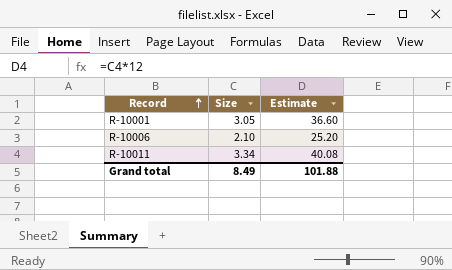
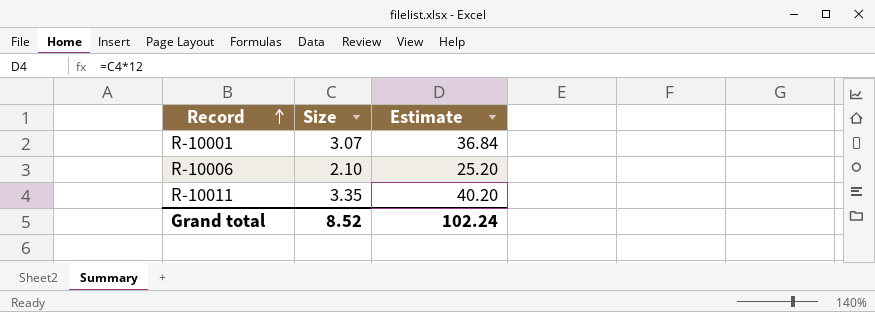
R-10001 | Size: 3.05 -> 3.07
R-10001 | Estimate: 36.60 -> 36.84
R-10011 | Size: 3.34 -> 3.35
R-10011 | Estimate: 40.08 -> 40.20
Grand total | Size: 8.49 -> 8.52
Grand total | Estimate: 101.88 -> 102.24

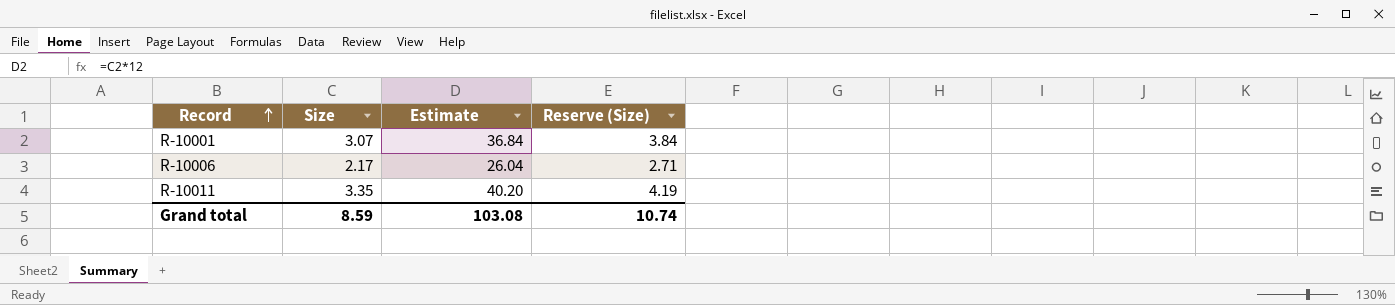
column Reserve (Size) | formula: none -> [Size] * 1.25
R-10006 | Size: 2.10 -> 2.17
R-10006 | Estimate: 25.20 -> 26.04
Grand total | Size: 8.52 -> 8.59
Grand total | Estimate: 102.24 -> 103.08

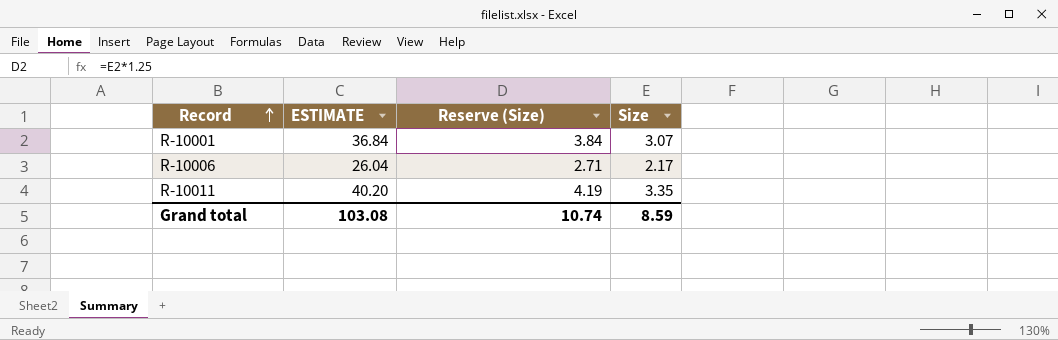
column name: Estimate -> ESTIMATE
column Size | position: 2 -> 4

